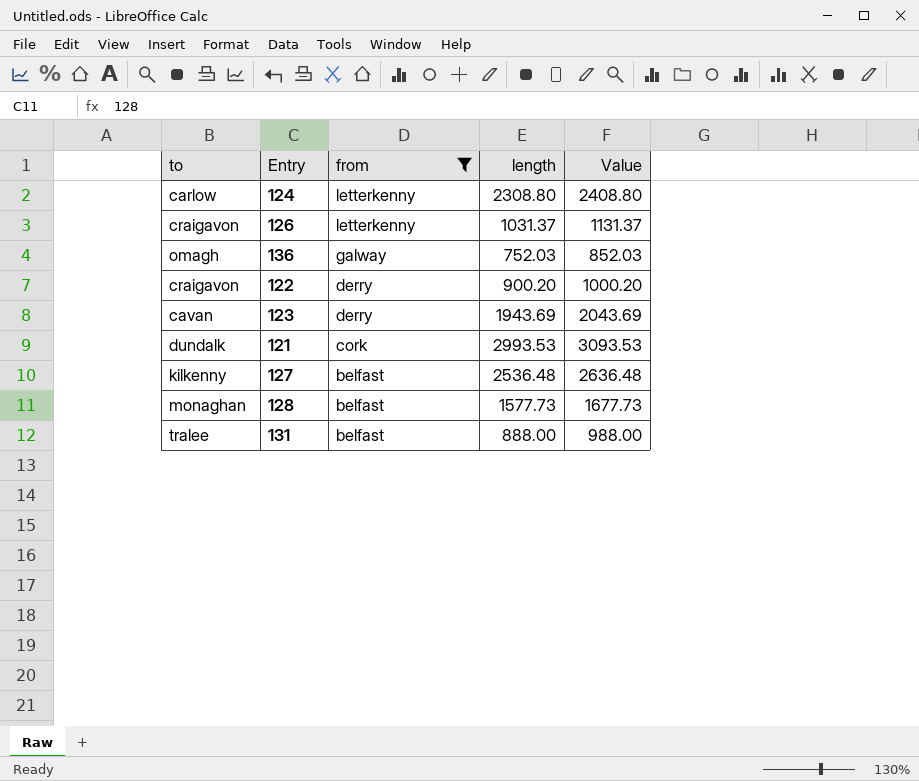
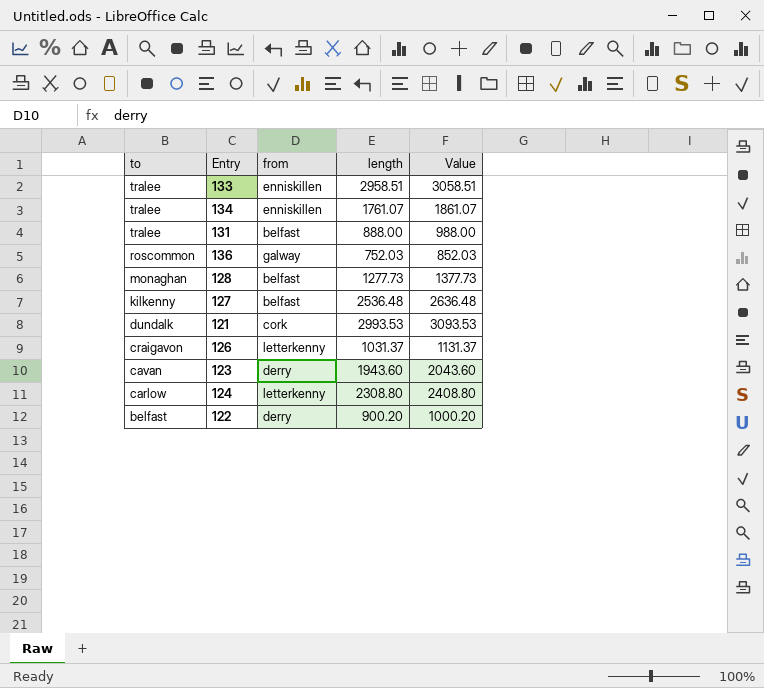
filter: from != enniskillen -> none
row order: from descending -> to descending
136 | to: omagh -> roscommon
128 | length: 1577.73 -> 1277.73
128 | Value: 1677.73 -> 1377.73
123 | length: 1943.69 -> 1943.60
123 | Value: 2043.69 -> 2043.60
122 | to: craigavon -> belfast

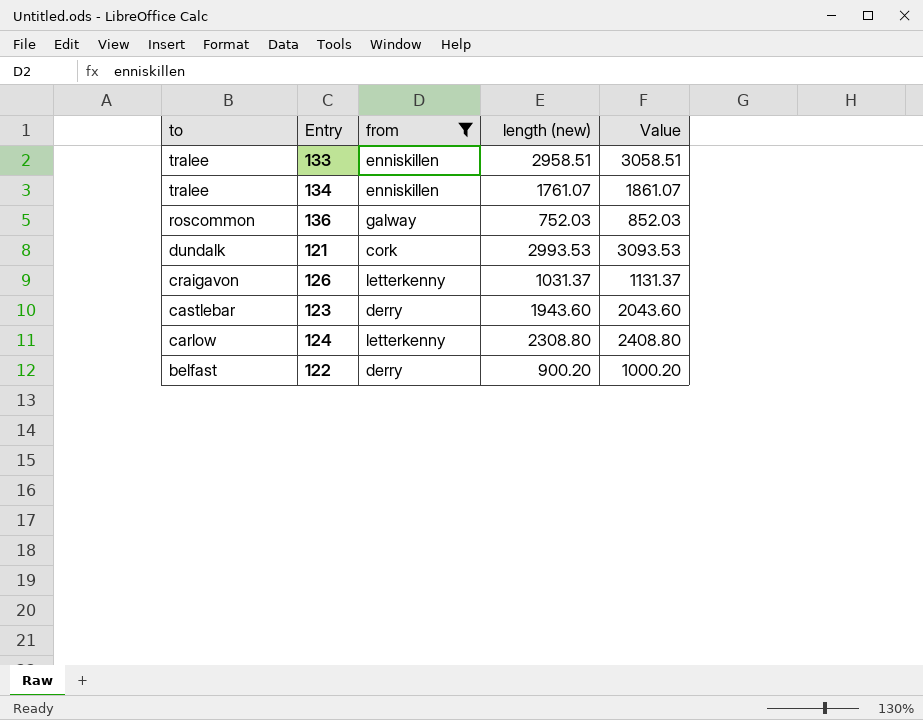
filter: none -> from != belfast
column name: length -> length (new)
123 | to: cavan -> castlebar

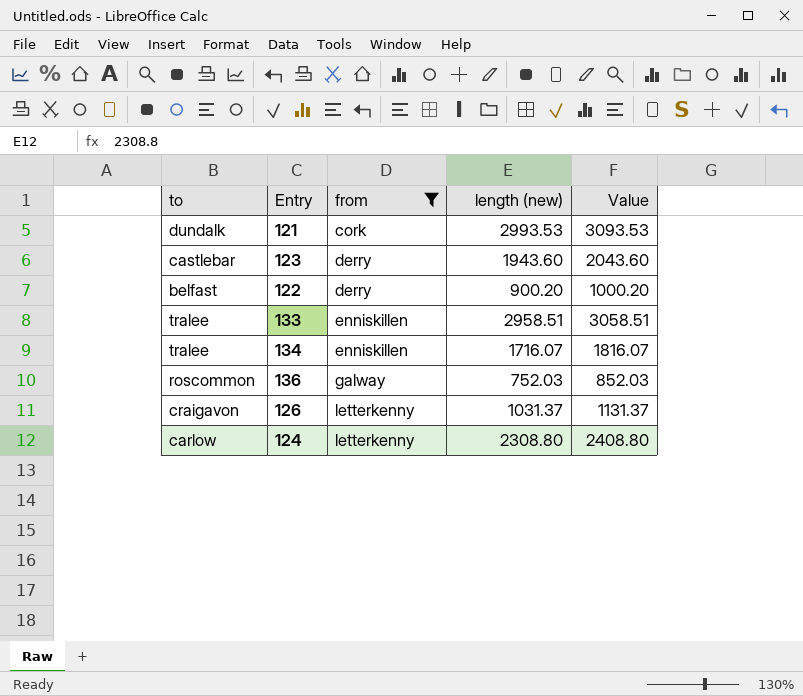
row order: to descending -> from ascending
134 | length (new): 1761.07 -> 1716.07
134 | Value: 1861.07 -> 1816.07

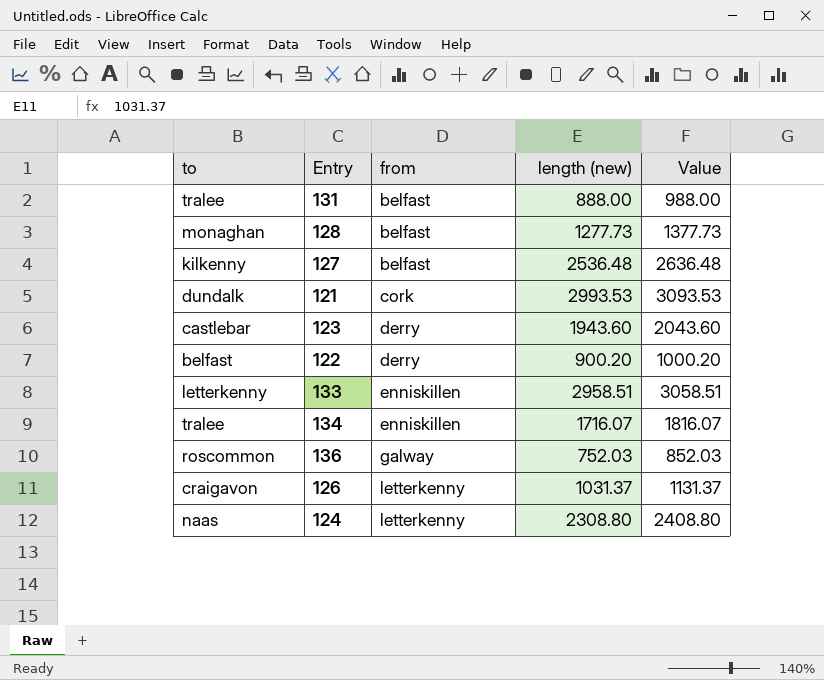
filter: from != belfast -> none
133 | to: tralee -> letterkenny
124 | to: carlow -> naas

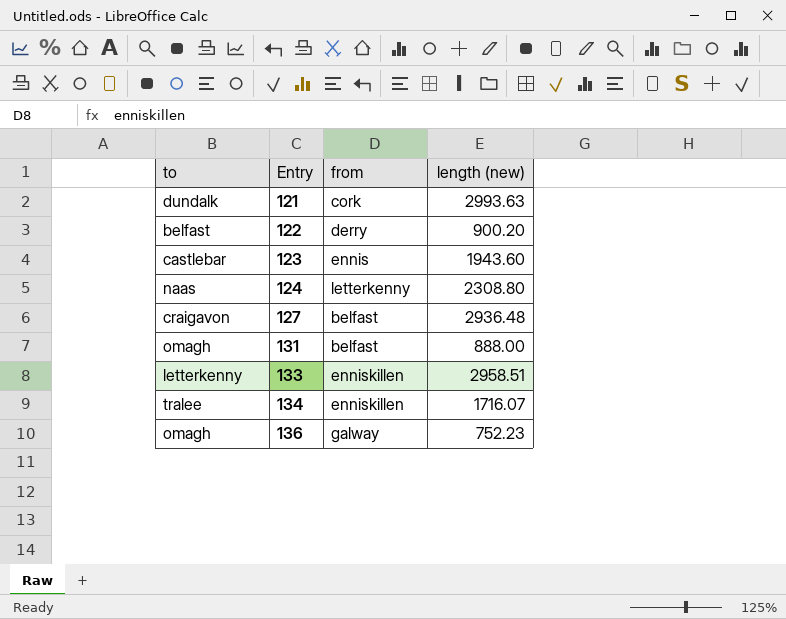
row order: from ascending -> Entry ascending
column Value | formula: [length (new)] + 100 -> none
row 128: monaghan | belfast | 1277.73 | 1377.73 -> none
row 126: craigavon | letterkenny | 1031.37 | 1131.37 -> none
121 | length (new): 2993.53 -> 2993.63
123 | from: derry -> ennis
127 | to: kilkenny -> craigavon
127 | length (new): 2536.48 -> 2936.48
131 | to: tralee -> omagh
136 | to: roscommon -> omagh
136 | length (new): 752.03 -> 752.23

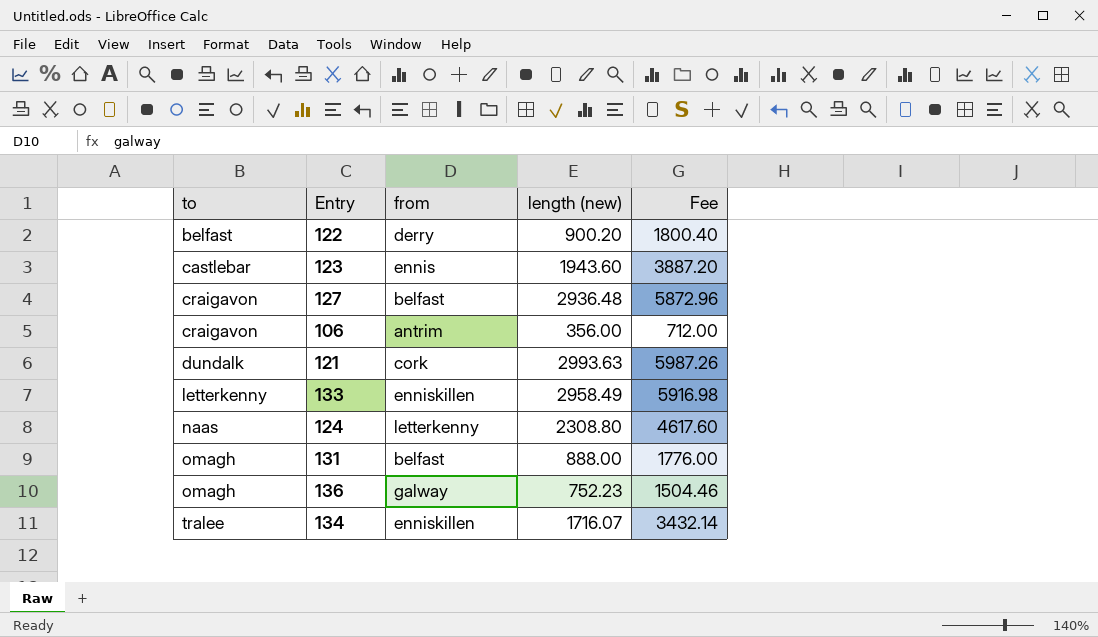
row order: Entry ascending -> to ascending
column Fee | formula: none -> [length (new)] * 2
row 106: none -> craigavon | antrim | 356.00 | 712.00
133 | length (new): 2958.51 -> 2958.49

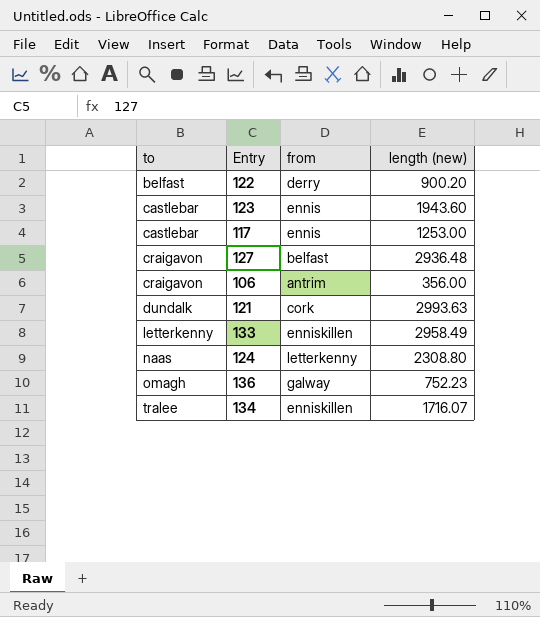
column Fee | formula: [length (new)] * 2 -> none
row 131: omagh | belfast | 888.00 | 1776.00 -> none
row 117: none -> castlebar | ennis | 1253.00

